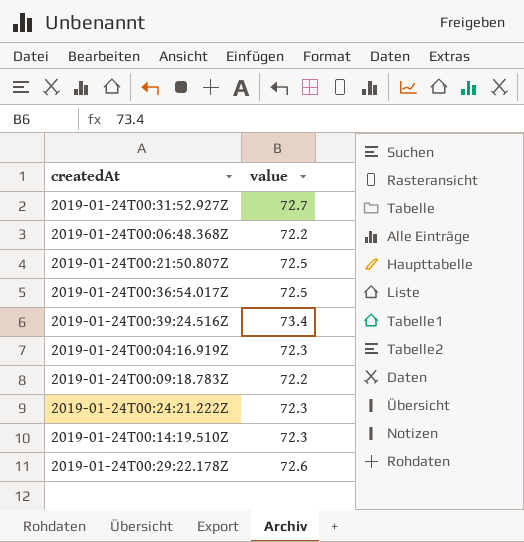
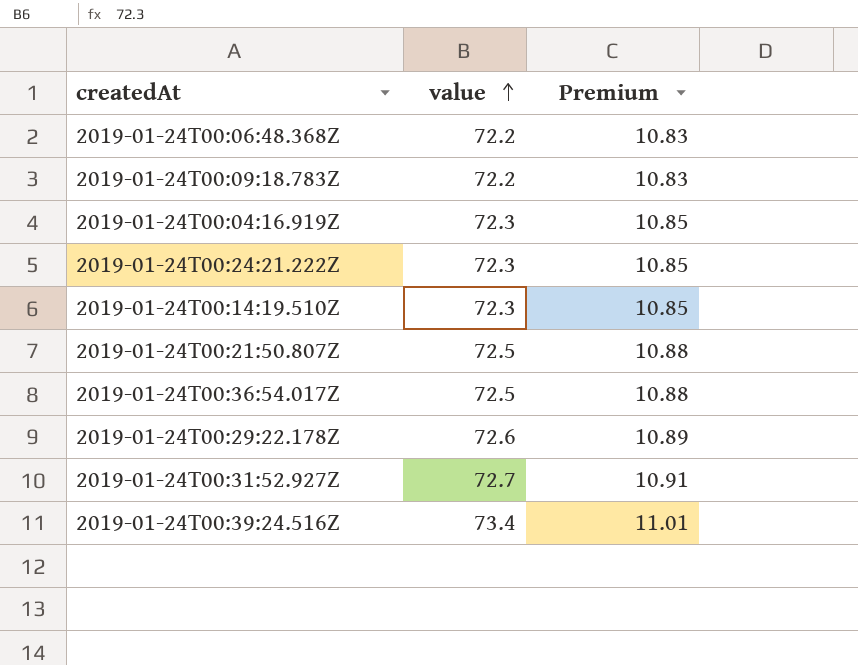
row order: none -> value ascending
column Premium | formula: none -> [value] * 0.15

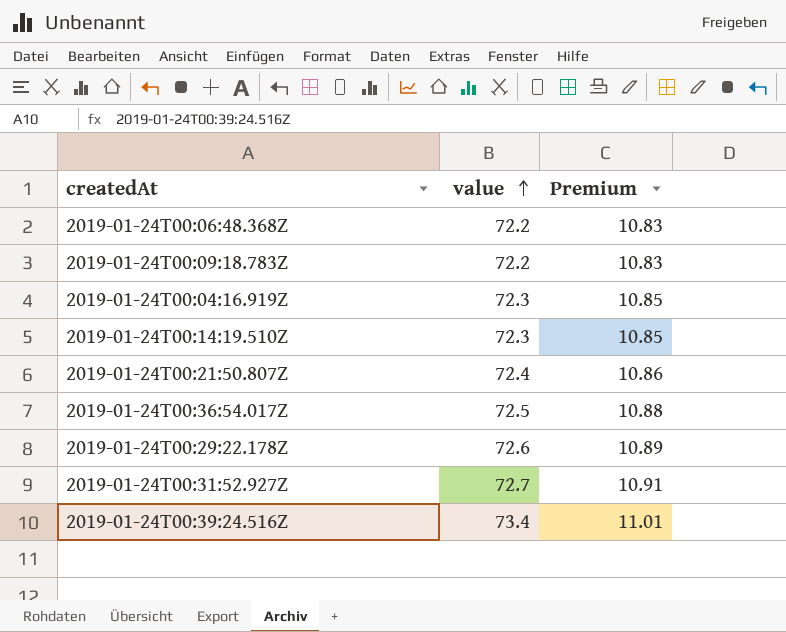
row 2019-01-24T00:24:21.222Z: 72.3 | 10.85 -> none
2019-01-24T00:21:50.807Z | value: 72.5 -> 72.4
2019-01-24T00:21:50.807Z | Premium: 10.88 -> 10.86

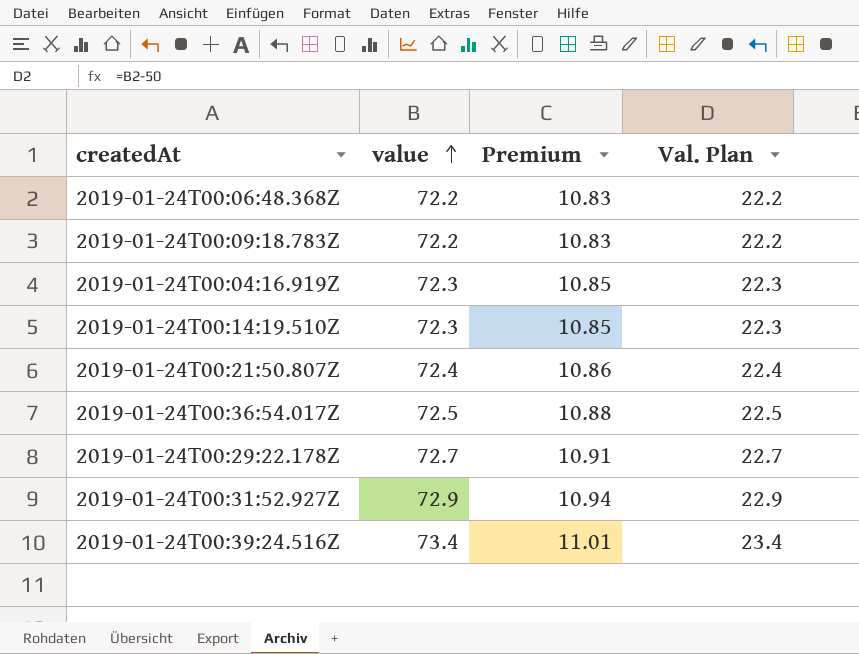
column Val. Plan | formula: none -> [value] - 50
2019-01-24T00:29:22.178Z | value: 72.6 -> 72.7
2019-01-24T00:29:22.178Z | Premium: 10.89 -> 10.91
2019-01-24T00:31:52.927Z | value: 72.7 -> 72.9
2019-01-24T00:31:52.927Z | Premium: 10.91 -> 10.94

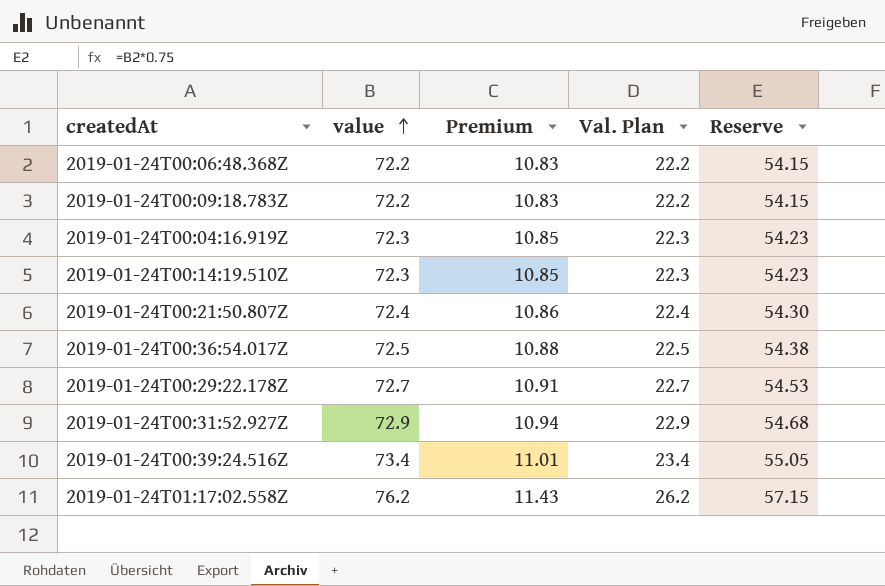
column Reserve | formula: none -> [value] * 0.75
row 2019-01-24T01:17:02.558Z: none -> 76.2 | 11.43 | 26.2 | 57.15

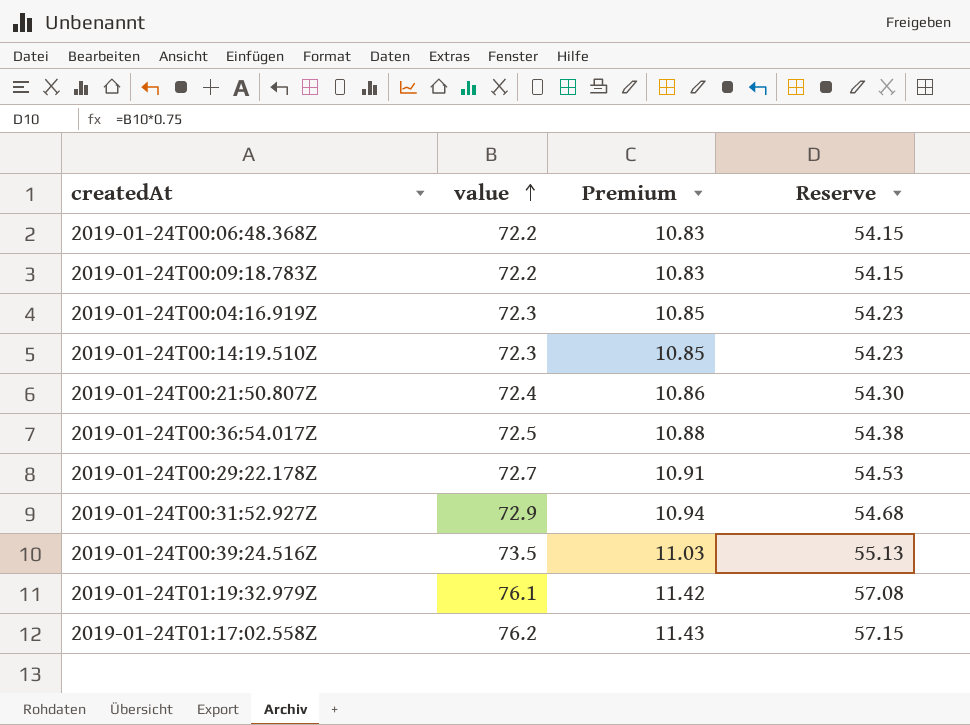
column Val. Plan | formula: [value] - 50 -> none
2019-01-24T00:39:24.516Z | value: 73.4 -> 73.5
2019-01-24T00:39:24.516Z | Premium: 11.01 -> 11.03
2019-01-24T00:39:24.516Z | Reserve: 55.05 -> 55.13
row 2019-01-24T01:19:32.979Z: none -> 76.1 | 11.42 | 57.08

